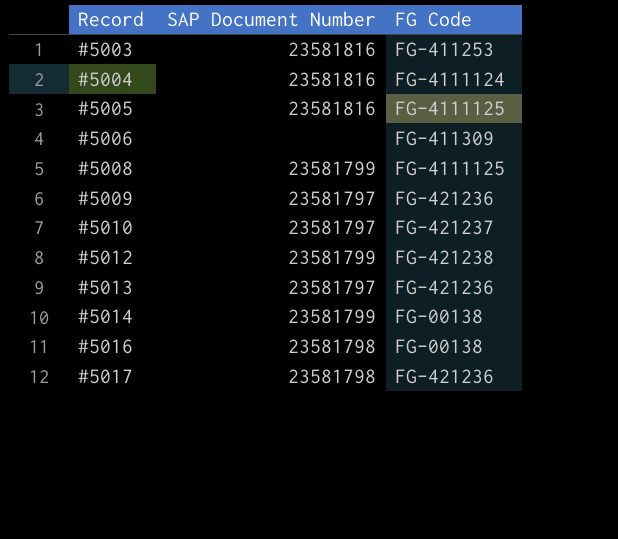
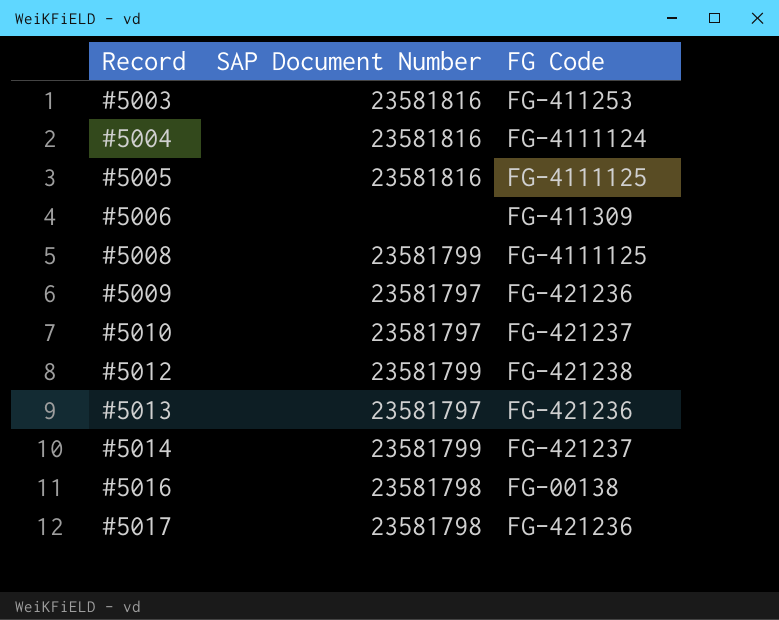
#5014 | FG Code: FG-00138 -> FG-421237

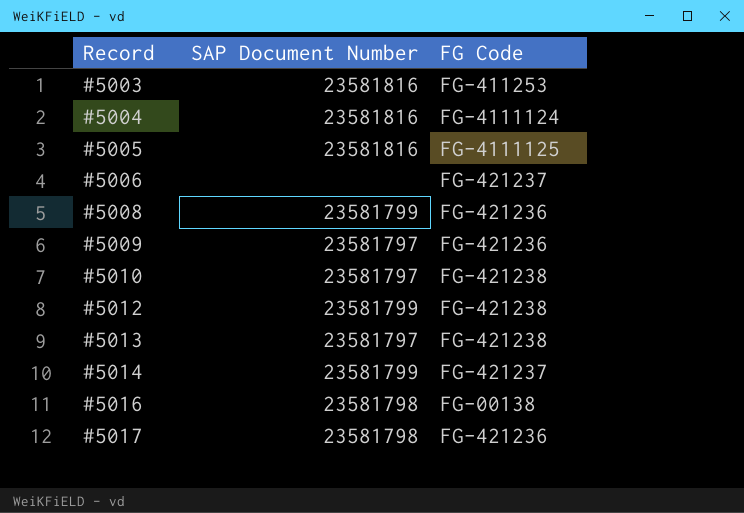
#5006 | FG Code: FG-411309 -> FG-421237
#5008 | FG Code: FG-4111125 -> FG-421236
#5010 | FG Code: FG-421237 -> FG-421238
#5013 | FG Code: FG-421236 -> FG-421238

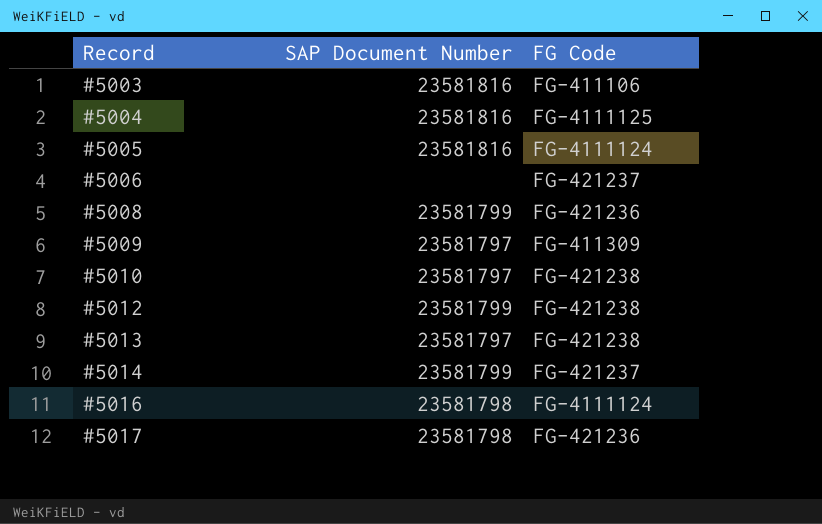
#5003 | FG Code: FG-411253 -> FG-411106
#5004 | FG Code: FG-4111124 -> FG-4111125
#5005 | FG Code: FG-4111125 -> FG-4111124
#5009 | FG Code: FG-421236 -> FG-411309
#5016 | FG Code: FG-00138 -> FG-4111124

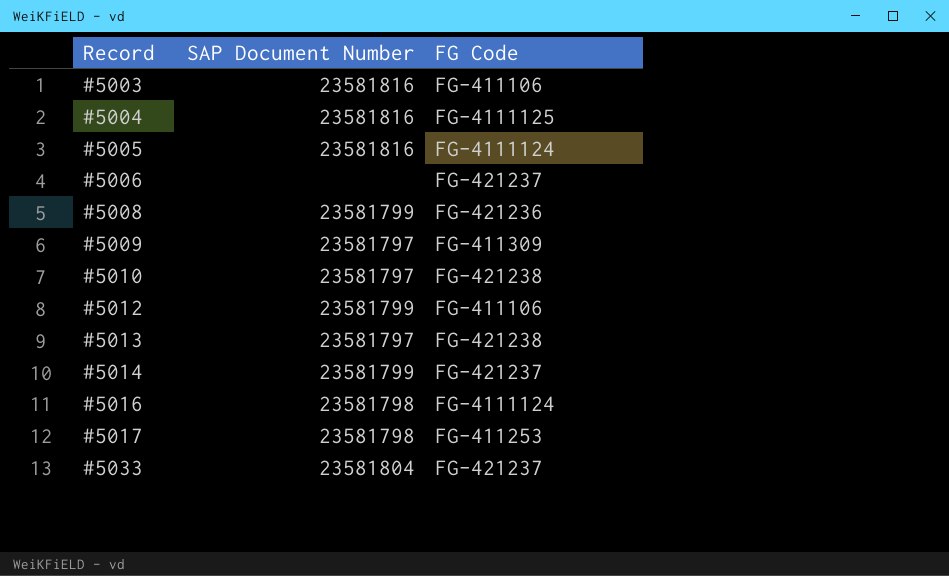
#5012 | FG Code: FG-421238 -> FG-411106
#5017 | FG Code: FG-421236 -> FG-411253
row #5033: none -> 23581804 | FG-421237

